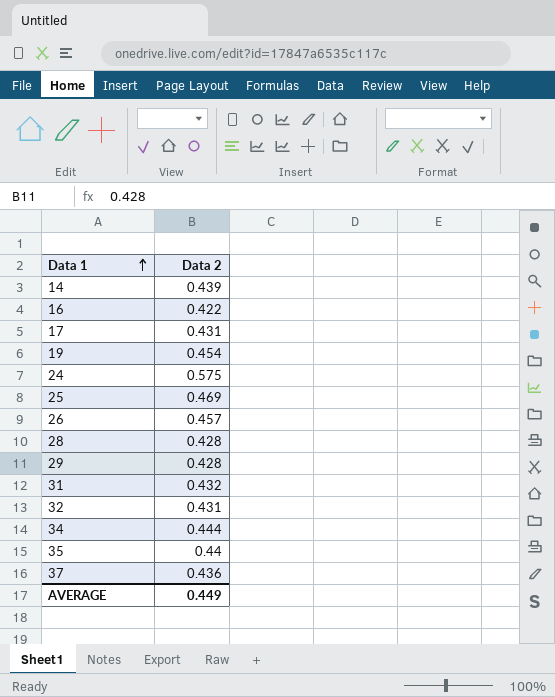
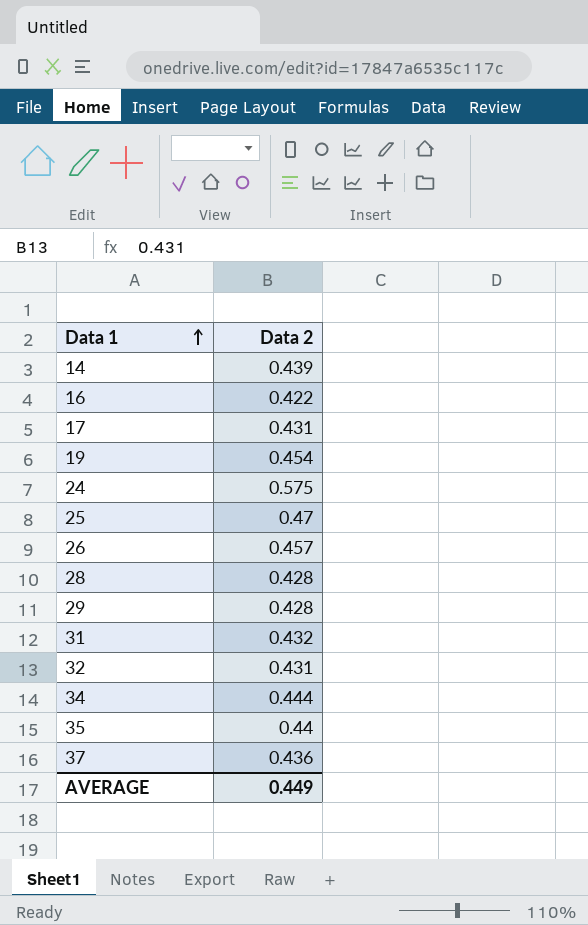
25 | Data 2: 0.469 -> 0.47

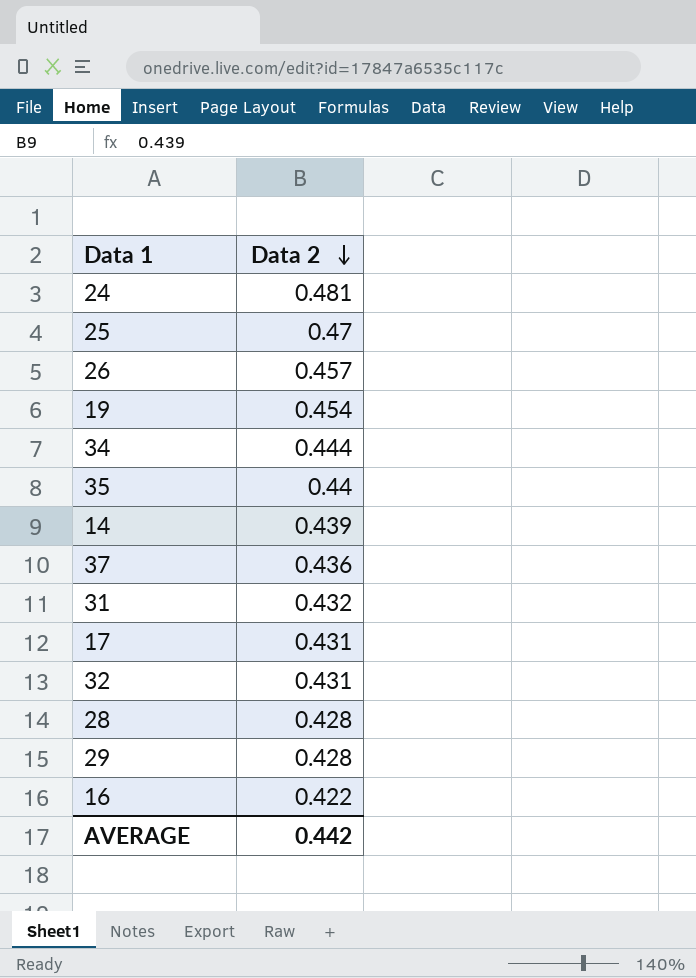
row order: Data 1 ascending -> Data 2 descending
24 | Data 2: 0.575 -> 0.481
AVERAGE | Data 2: 0.449 -> 0.442

